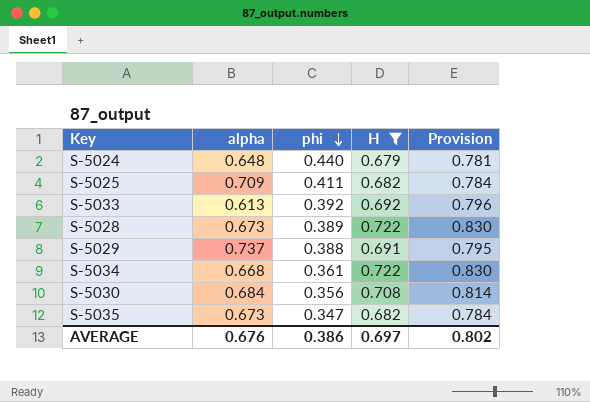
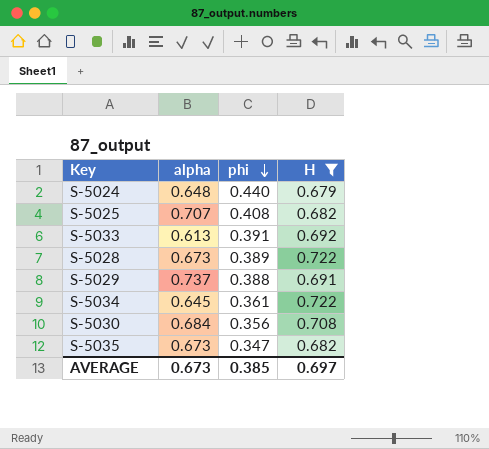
column Provision | formula: [H] * 1.15 -> none
S-5025 | alpha: 0.709 -> 0.707
S-5025 | phi: 0.411 -> 0.408
S-5033 | phi: 0.392 -> 0.391
S-5034 | alpha: 0.668 -> 0.645
AVERAGE | alpha: 0.676 -> 0.673
AVERAGE | phi: 0.386 -> 0.385

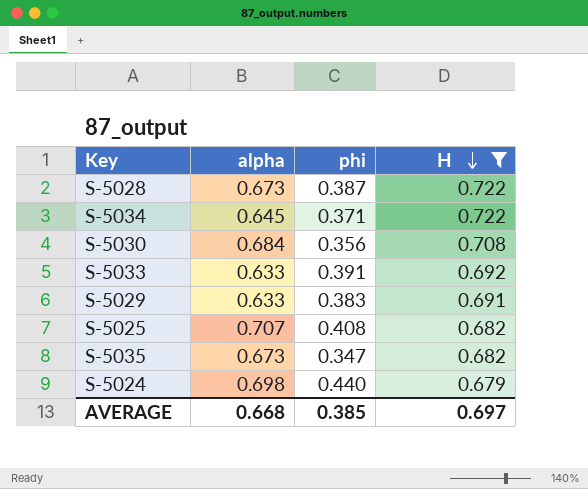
row order: phi descending -> H descending
S-5028 | phi: 0.389 -> 0.387
S-5034 | phi: 0.361 -> 0.371
S-5033 | alpha: 0.613 -> 0.633
S-5029 | alpha: 0.737 -> 0.633
S-5029 | phi: 0.388 -> 0.383
S-5024 | alpha: 0.648 -> 0.698
AVERAGE | alpha: 0.673 -> 0.668

